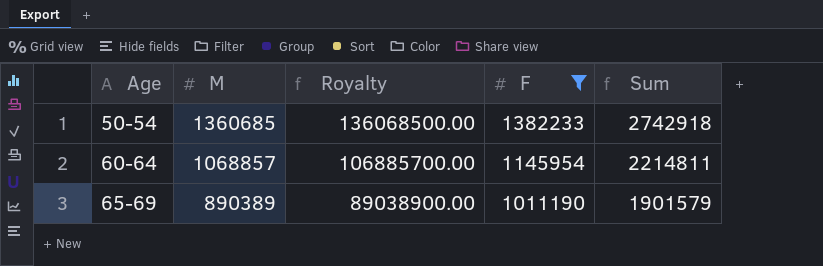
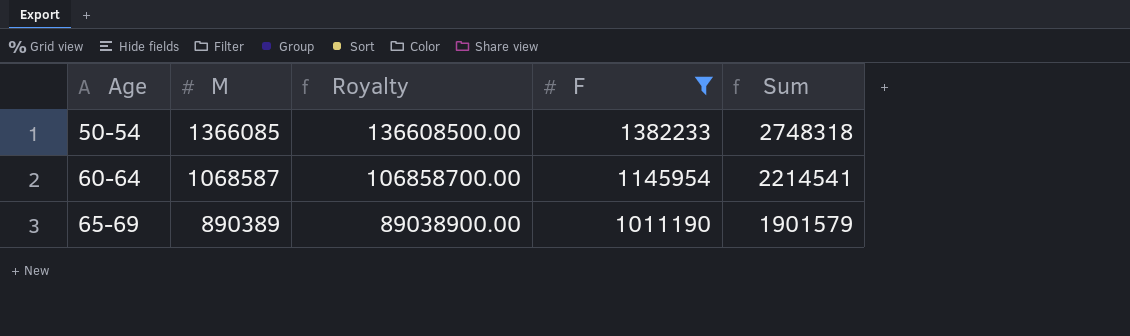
50-54 | M: 1360685 -> 1366085
50-54 | Royalty: 136068500.00 -> 136608500.00
50-54 | Sum: 2742918 -> 2748318
60-64 | M: 1068857 -> 1068587
60-64 | Royalty: 106885700.00 -> 106858700.00
60-64 | Sum: 2214811 -> 2214541

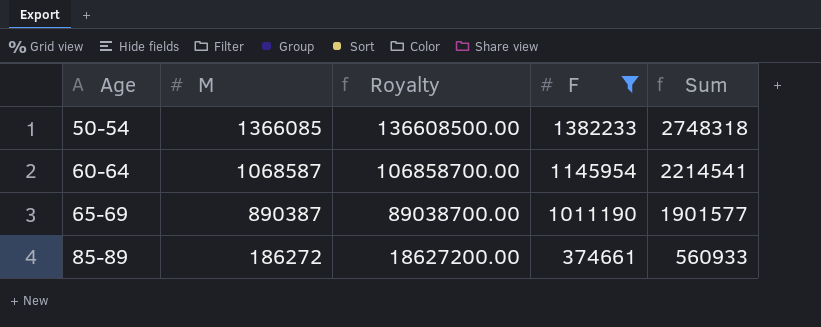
65-69 | M: 890389 -> 890387
65-69 | Royalty: 89038900.00 -> 89038700.00
65-69 | Sum: 1901579 -> 1901577
row 85-89: none -> 186272 | 18627200.00 | 374661 | 560933

